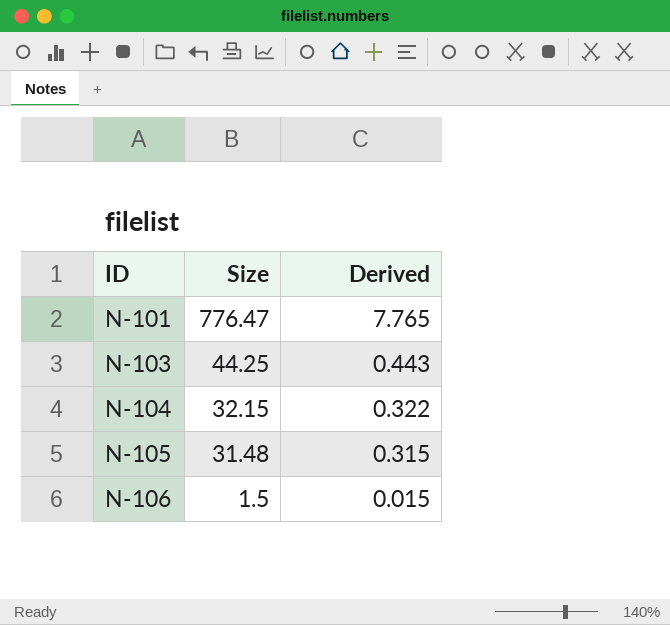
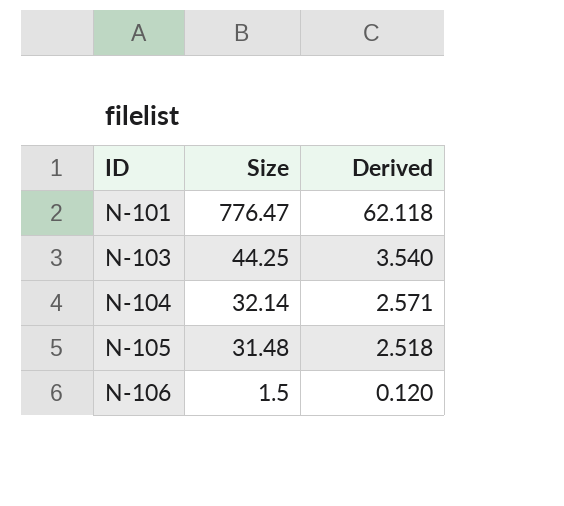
column Derived | formula: [Size] * 0.01 -> [Size] * 0.08
N-104 | Size: 32.15 -> 32.14

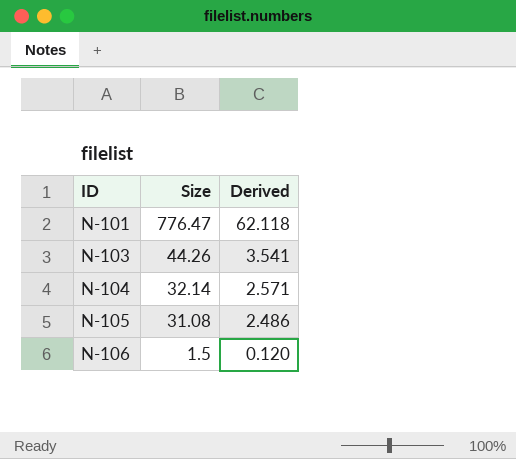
N-103 | Size: 44.25 -> 44.26
N-103 | Derived: 3.540 -> 3.541
N-105 | Size: 31.48 -> 31.08
N-105 | Derived: 2.518 -> 2.486

